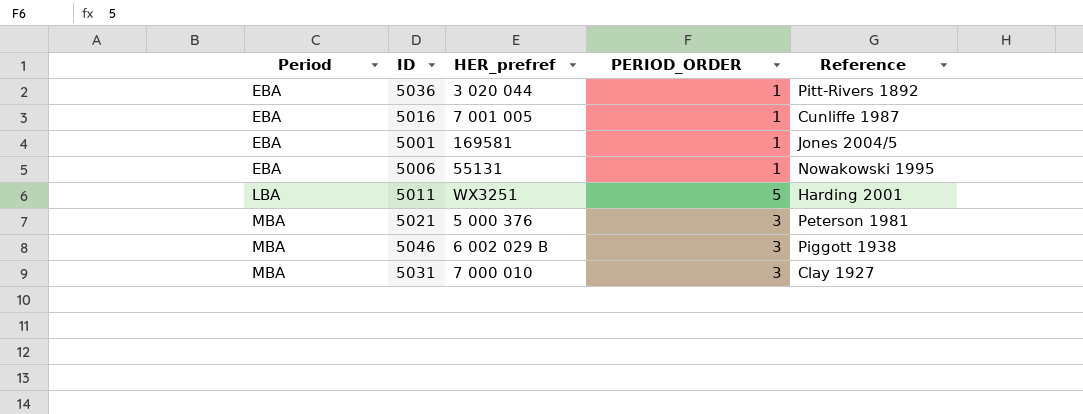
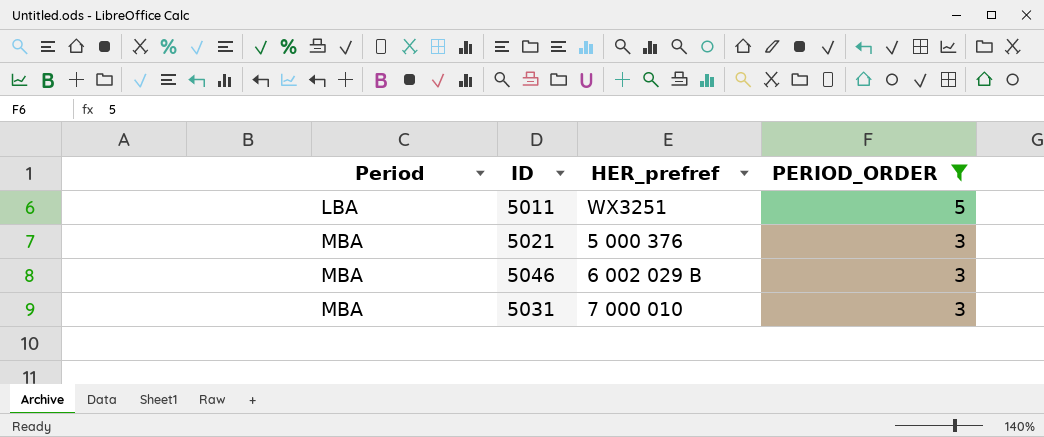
filter: none -> PERIOD_ORDER != 1
column Reference | position: 5 -> none

